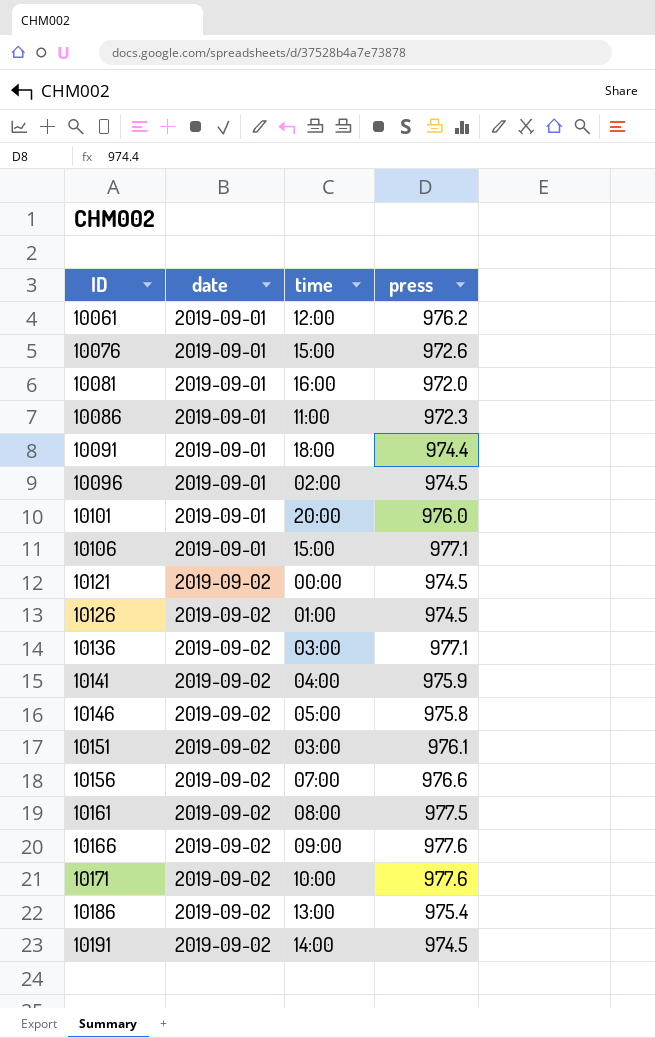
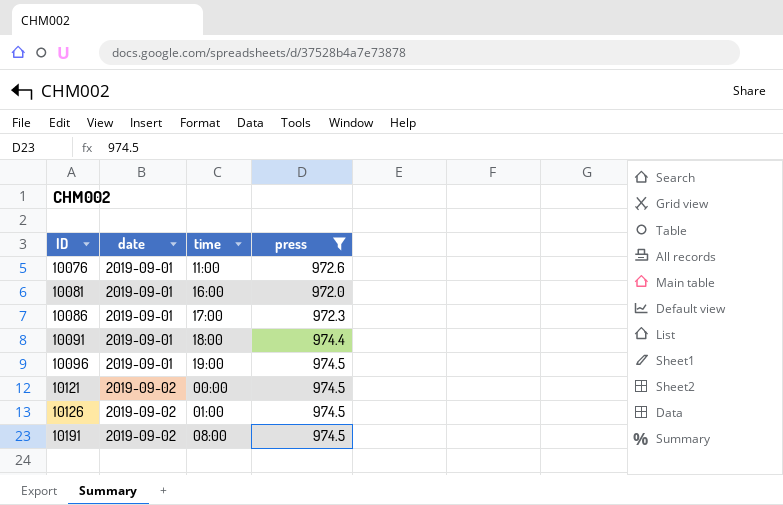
filter: none -> press <= 974.5
10076 | time: 15:00 -> 11:00
10086 | time: 11:00 -> 17:00
10096 | time: 02:00 -> 19:00
10191 | time: 14:00 -> 08:00

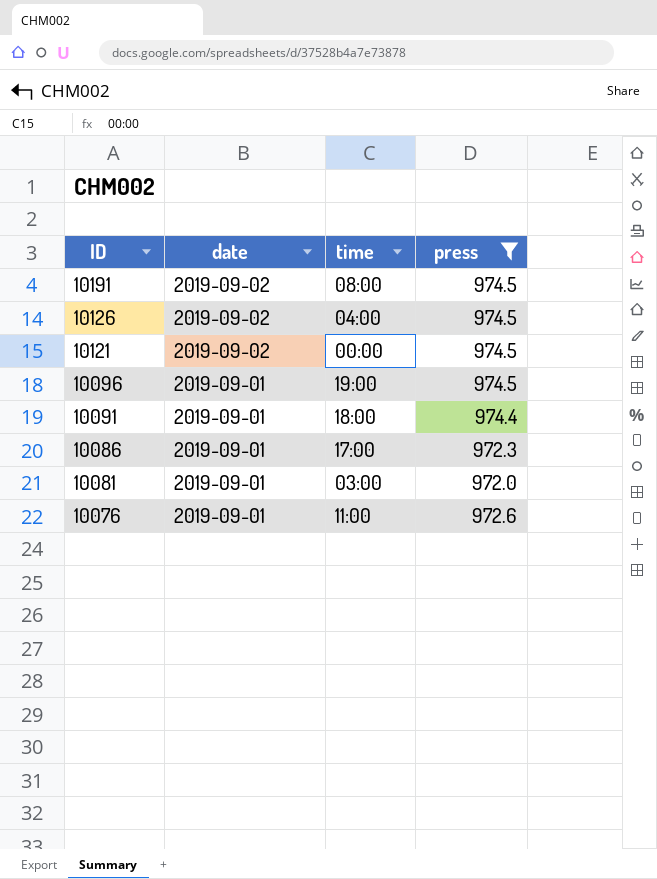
row order: ID ascending -> ID descending
10126 | time: 01:00 -> 04:00
10081 | time: 16:00 -> 03:00

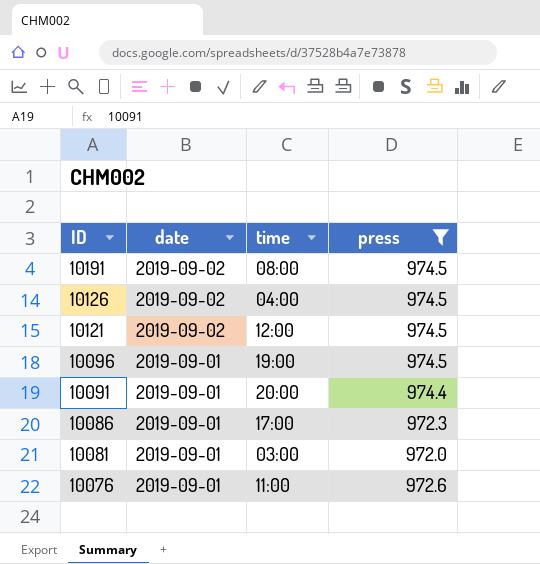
10121 | time: 00:00 -> 12:00
10091 | time: 18:00 -> 20:00

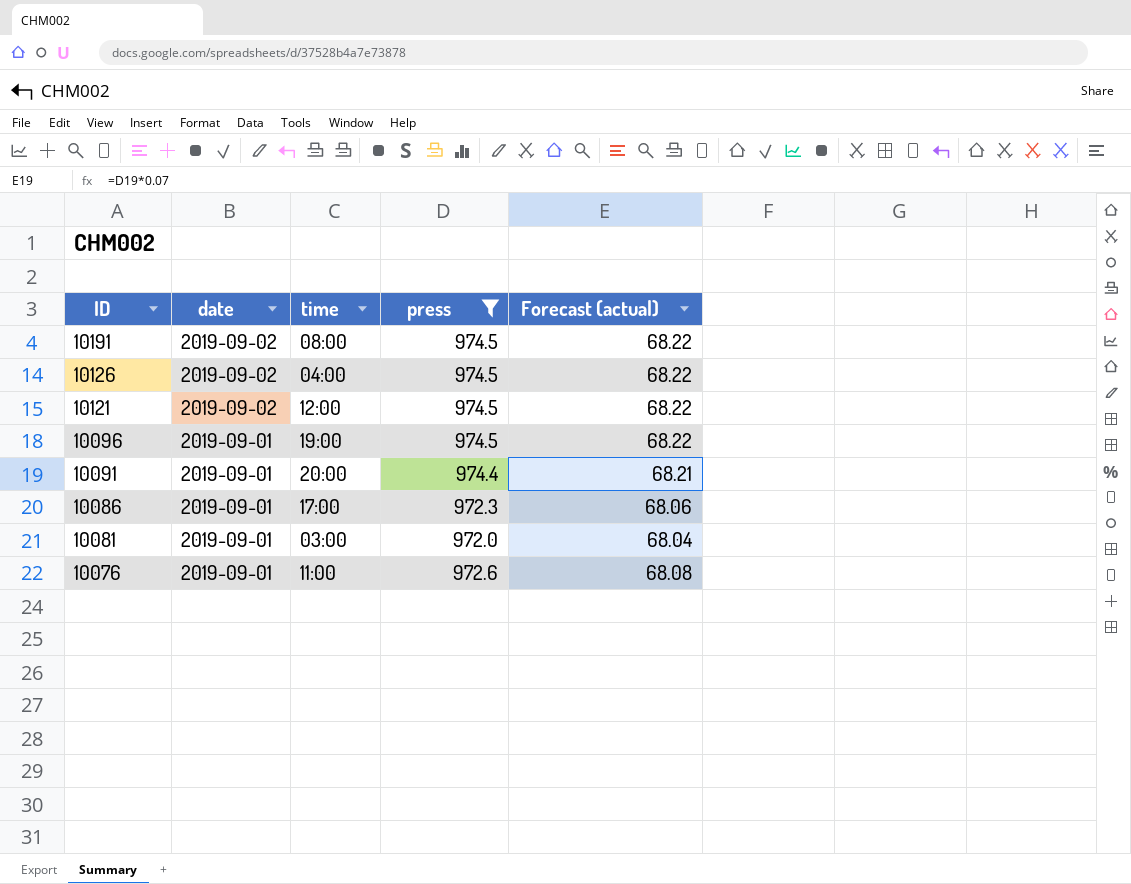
column Forecast (actual) | formula: none -> [press] * 0.07

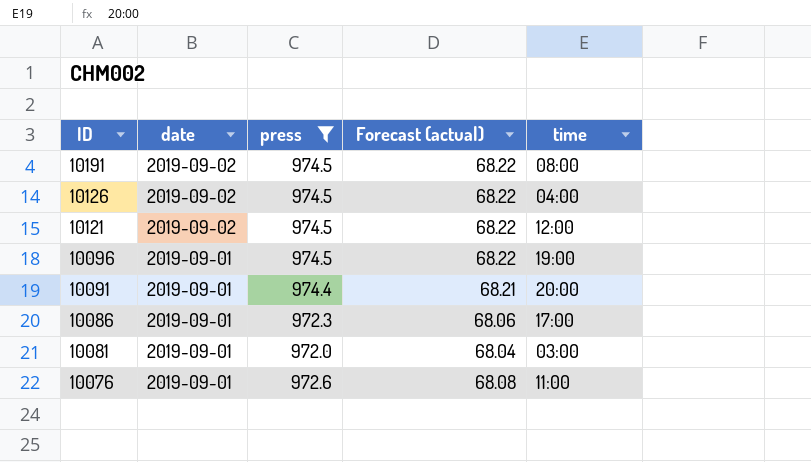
column time | position: 3 -> 5

